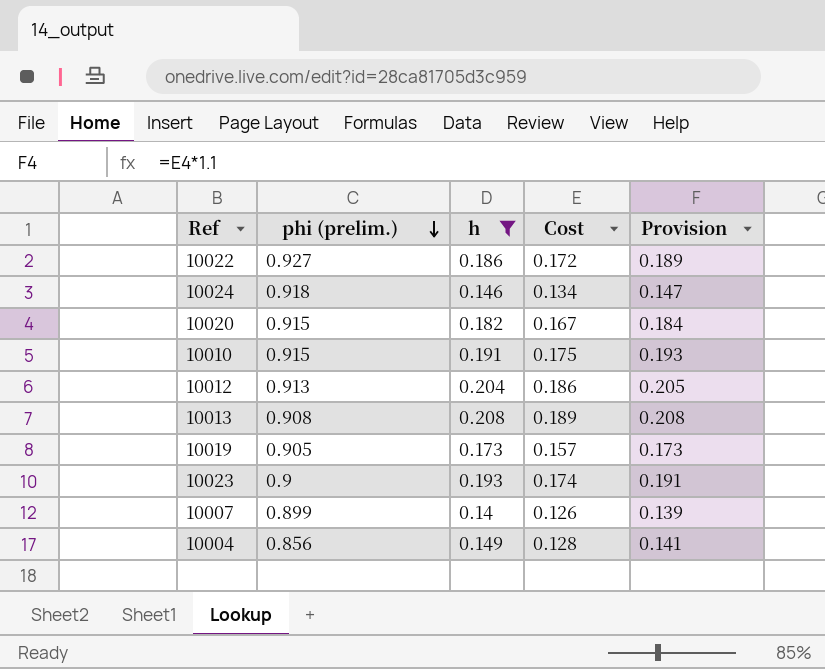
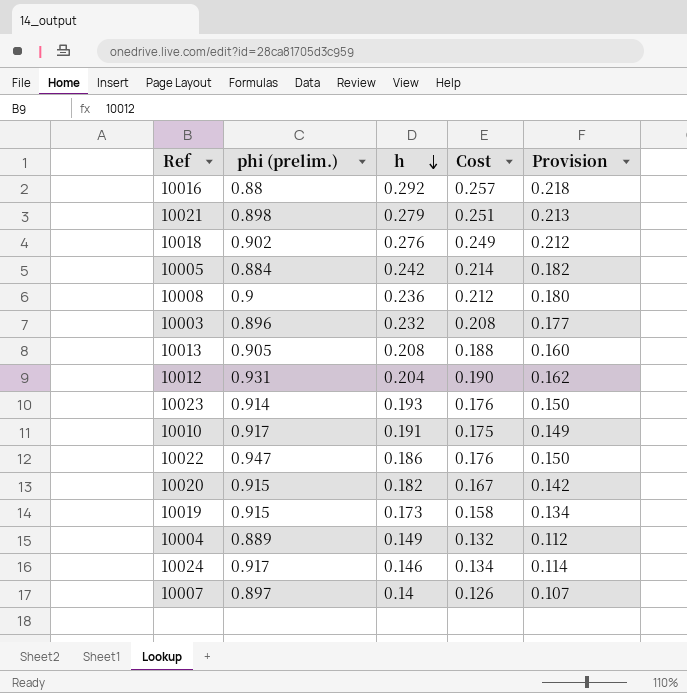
filter: h <= 0.208 -> none
row order: phi (prelim.) descending -> h descending
column Provision | formula: [Cost] * 1.1 -> [Cost] * 0.85
10013 | phi (prelim.): 0.908 -> 0.905
10013 | Cost: 0.189 -> 0.188
10012 | phi (prelim.): 0.913 -> 0.931
10012 | Cost: 0.186 -> 0.190
10023 | phi (prelim.): 0.9 -> 0.914
10023 | Cost: 0.174 -> 0.176
10010 | phi (prelim.): 0.915 -> 0.917
10022 | phi (prelim.): 0.927 -> 0.947
10022 | Cost: 0.172 -> 0.176
10019 | phi (prelim.): 0.905 -> 0.915
10019 | Cost: 0.157 -> 0.158
10004 | phi (prelim.): 0.856 -> 0.889
10004 | Cost: 0.128 -> 0.132
10024 | phi (prelim.): 0.918 -> 0.917
10007 | phi (prelim.): 0.899 -> 0.897

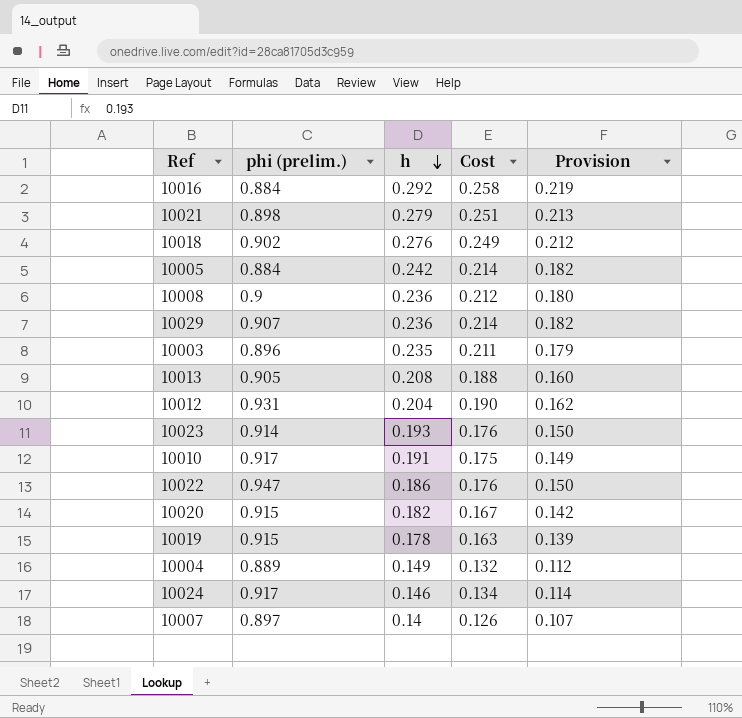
10016 | phi (prelim.): 0.88 -> 0.884
10016 | Cost: 0.257 -> 0.258
10016 | Provision: 0.218 -> 0.219
row 10029: none -> 0.907 | 0.236 | 0.214 | 0.182
10003 | h: 0.232 -> 0.235
10003 | Cost: 0.208 -> 0.211
10003 | Provision: 0.177 -> 0.179
10019 | h: 0.173 -> 0.178
10019 | Cost: 0.158 -> 0.163
10019 | Provision: 0.134 -> 0.139

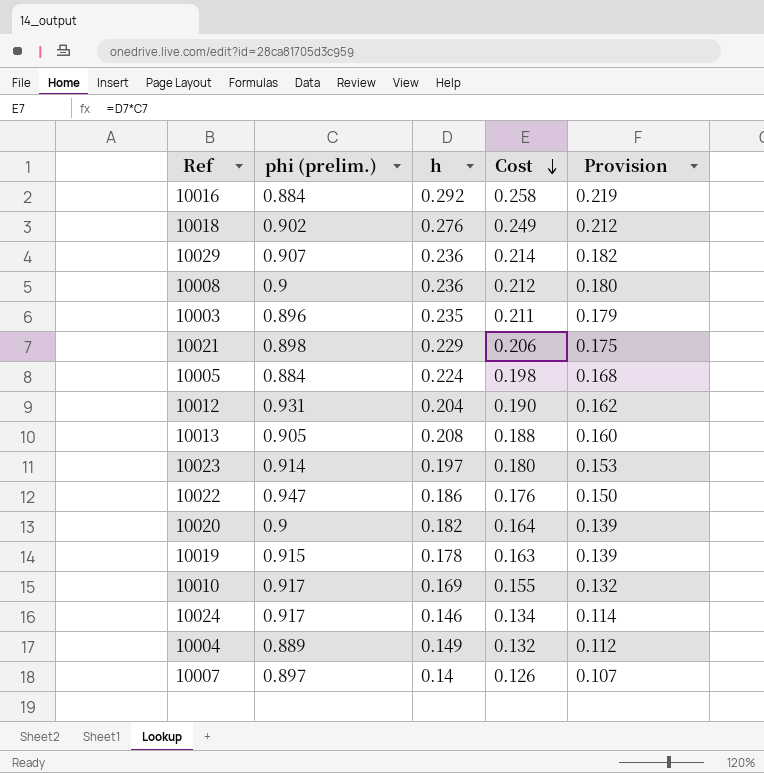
row order: h descending -> Cost descending
10021 | h: 0.279 -> 0.229
10021 | Cost: 0.251 -> 0.206
10021 | Provision: 0.213 -> 0.175
10005 | h: 0.242 -> 0.224
10005 | Cost: 0.214 -> 0.198
10005 | Provision: 0.182 -> 0.168
10023 | h: 0.193 -> 0.197
10023 | Cost: 0.176 -> 0.180
10023 | Provision: 0.150 -> 0.153
10020 | phi (prelim.): 0.915 -> 0.9
10020 | Cost: 0.167 -> 0.164
10020 | Provision: 0.142 -> 0.139
10010 | h: 0.191 -> 0.169
10010 | Cost: 0.175 -> 0.155
10010 | Provision: 0.149 -> 0.132

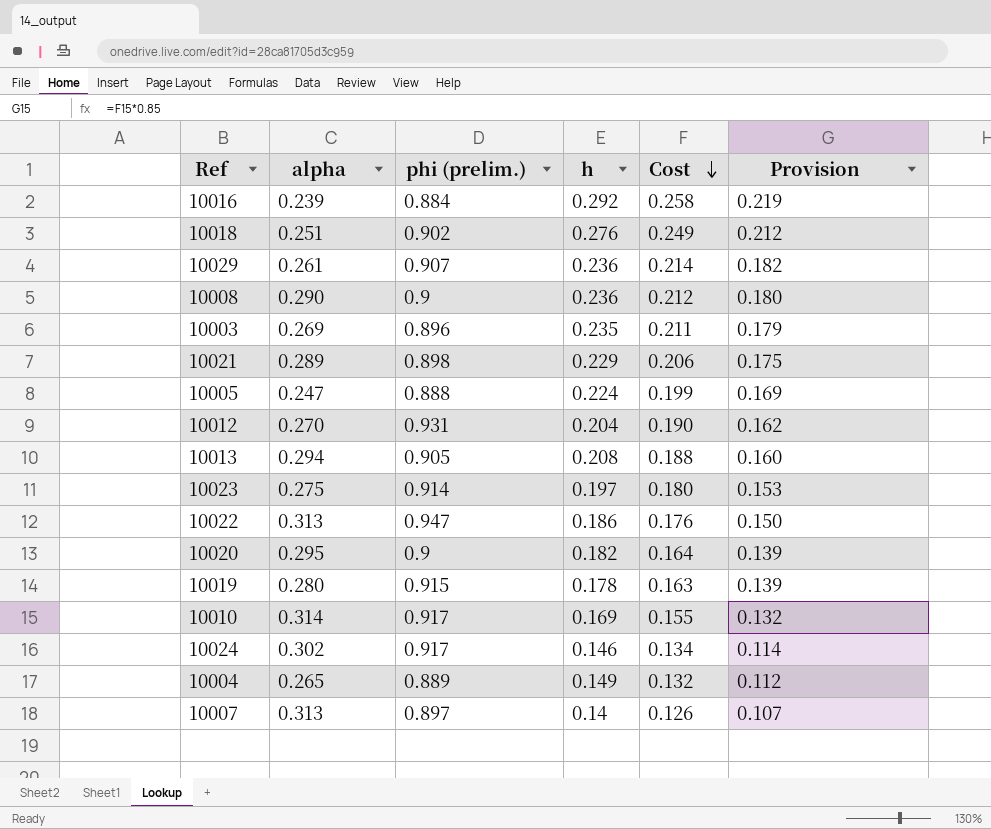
column alpha | position: none -> 2
10005 | phi (prelim.): 0.884 -> 0.888
10005 | Cost: 0.198 -> 0.199
10005 | Provision: 0.168 -> 0.169

